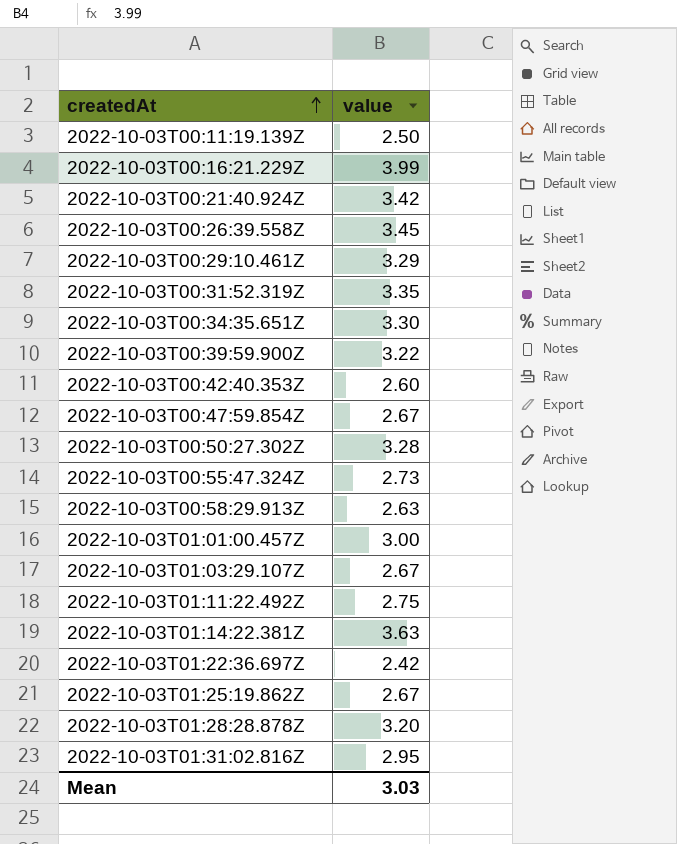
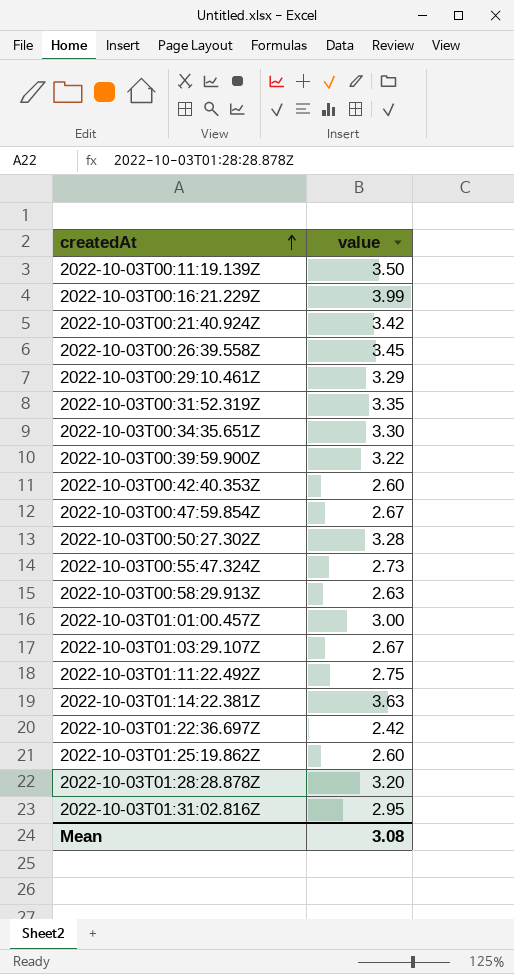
2022-10-03T00:11:19.139Z | value: 2.50 -> 3.50
2022-10-03T01:25:19.862Z | value: 2.67 -> 2.60
Mean | value: 3.03 -> 3.08

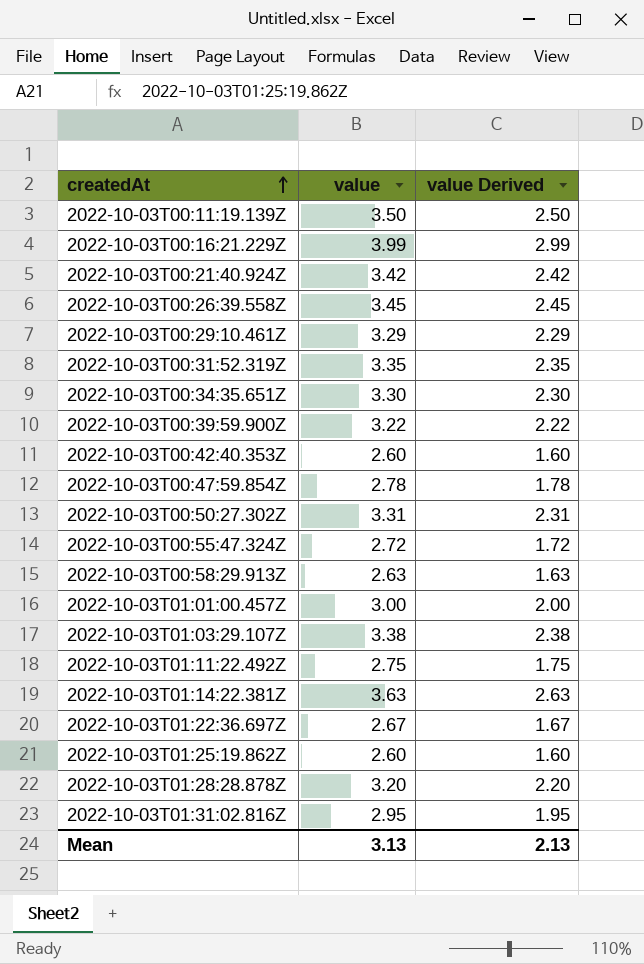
column value Derived | formula: none -> [value] - 1
2022-10-03T00:47:59.854Z | value: 2.67 -> 2.78
2022-10-03T00:50:27.302Z | value: 3.28 -> 3.31
2022-10-03T00:55:47.324Z | value: 2.73 -> 2.72
2022-10-03T01:03:29.107Z | value: 2.67 -> 3.38
2022-10-03T01:22:36.697Z | value: 2.42 -> 2.67
Mean | value: 3.08 -> 3.13

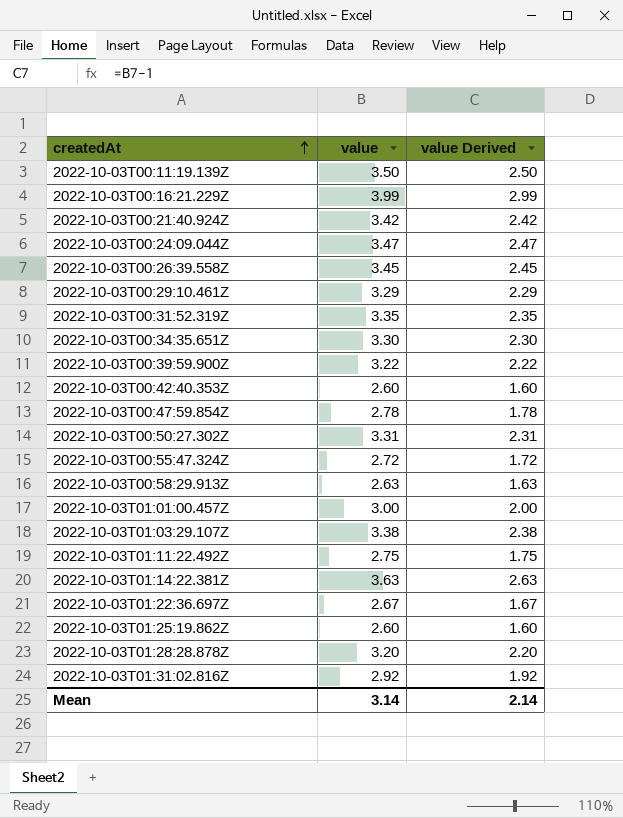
row 2022-10-03T00:24:09.044Z: none -> 3.47 | 2.47
2022-10-03T01:31:02.816Z | value: 2.95 -> 2.92
2022-10-03T01:31:02.816Z | value Derived: 1.95 -> 1.92
Mean | value: 3.13 -> 3.14
Mean | value Derived: 2.13 -> 2.14

